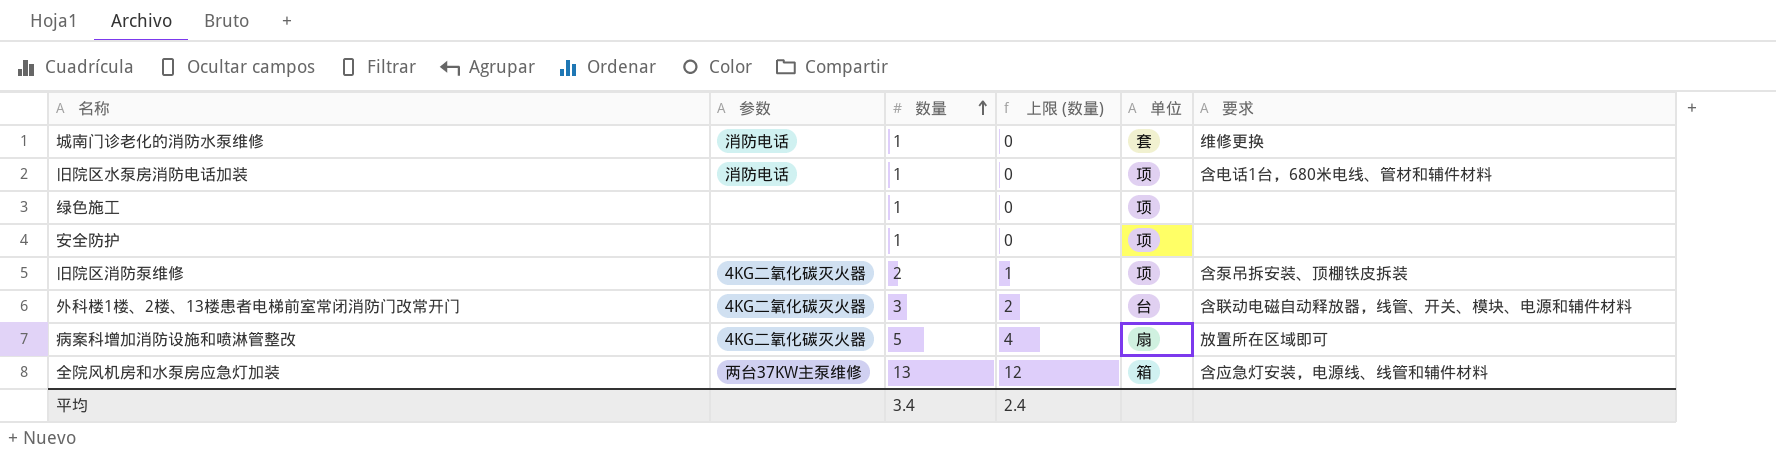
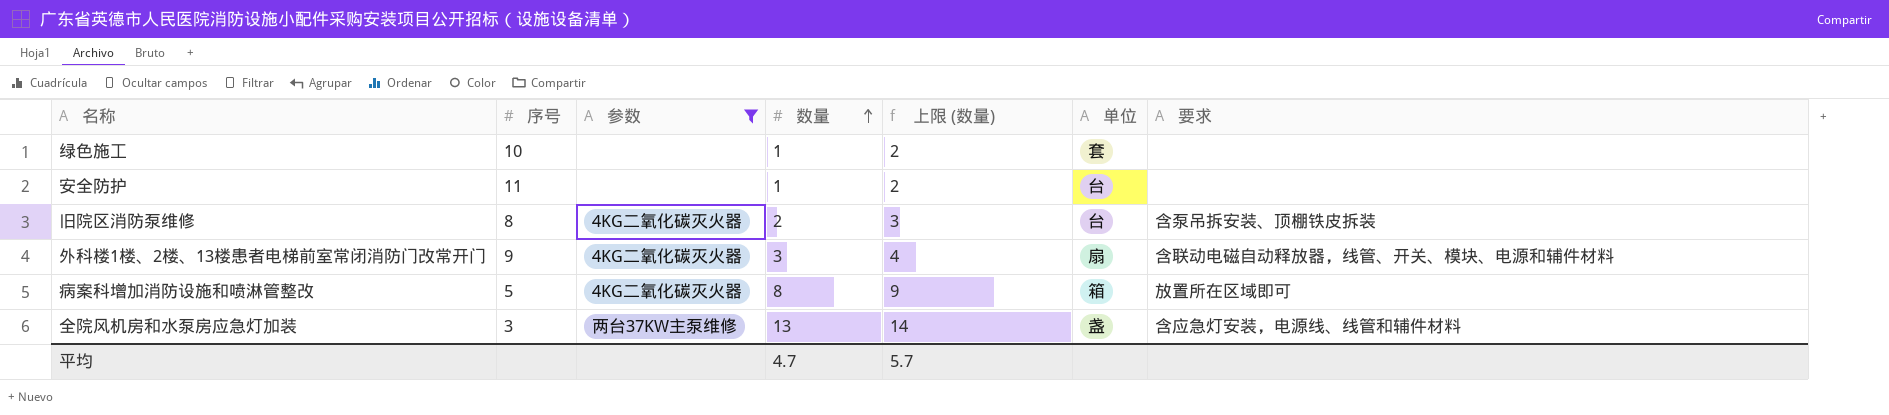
filter: none -> 参数 != 消防电话
column 序号 | position: none -> 2
column 上限 (数量) | formula: [数量] - 1 -> [数量] + 1
绿色施工 | 单位: 项 -> 套
安全防护 | 单位: 项 -> 台
旧院区消防泵维修 | 单位: 项 -> 台
外科楼1楼、2楼、13楼患者电梯前室常闭消防门改常开门 | 单位: 台 -> 扇
病案科增加消防设施和喷淋管整改 | 数量: 5 -> 8
病案科增加消防设施和喷淋管整改 | 单位: 扇 -> 箱
全院风机房和水泵房应急灯加装 | 单位: 箱 -> 盏
平均 | 数量: 3.4 -> 4.7
平均 | 上限 (数量): 2.4 -> 5.7

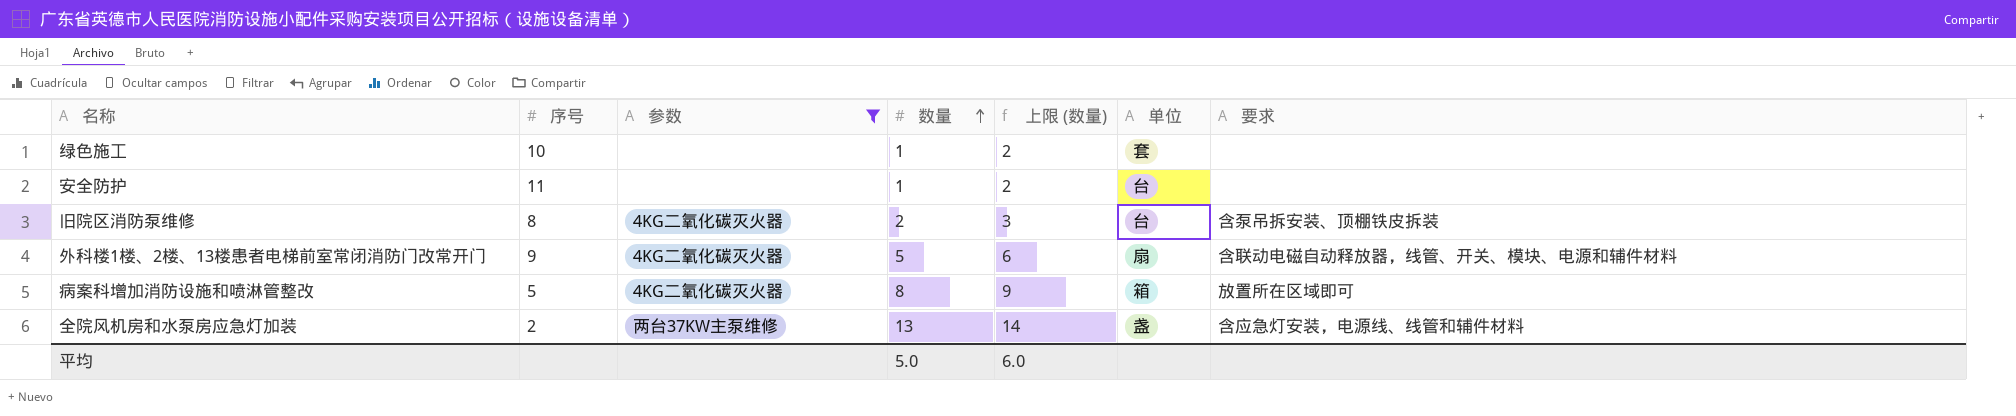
外科楼1楼、2楼、13楼患者电梯前室常闭消防门改常开门 | 数量: 3 -> 5
外科楼1楼、2楼、13楼患者电梯前室常闭消防门改常开门 | 上限 (数量): 4 -> 6
全院风机房和水泵房应急灯加装 | 序号: 3 -> 2
平均 | 数量: 4.7 -> 5.0
平均 | 上限 (数量): 5.7 -> 6.0

